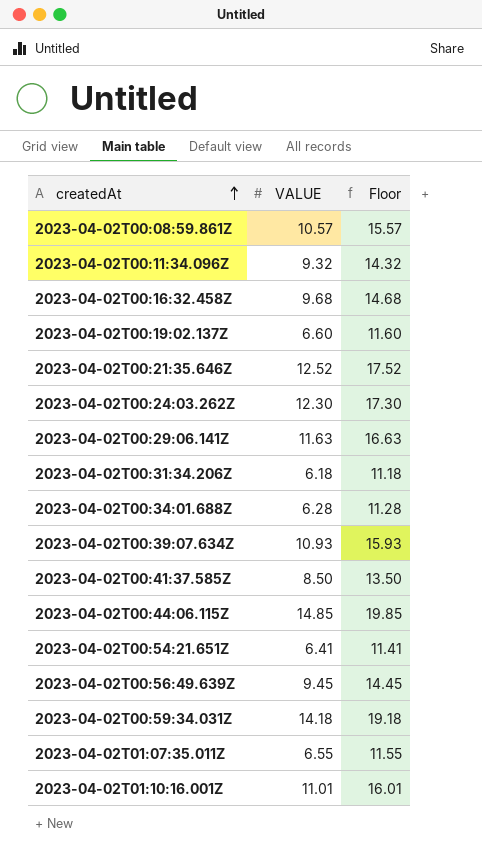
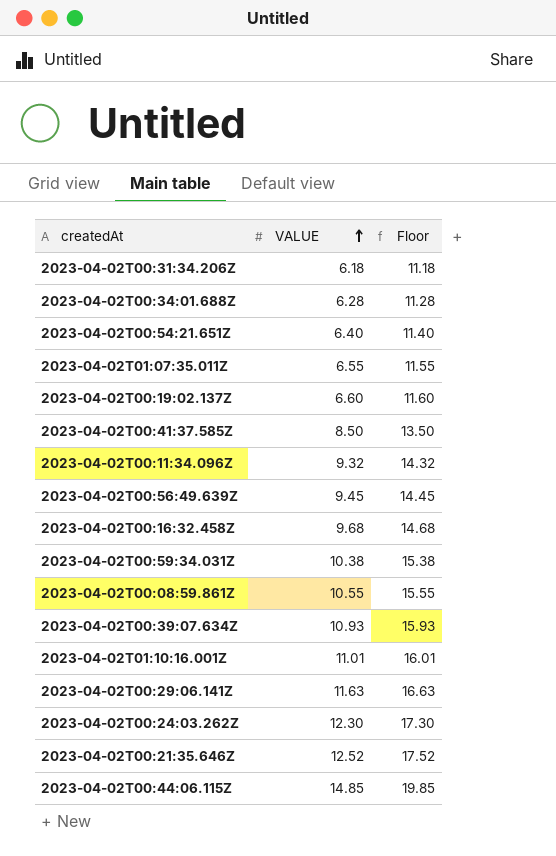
row order: createdAt ascending -> VALUE ascending
2023-04-02T00:54:21.651Z | VALUE: 6.41 -> 6.40
2023-04-02T00:54:21.651Z | Floor: 11.41 -> 11.40
2023-04-02T00:59:34.031Z | VALUE: 14.18 -> 10.38
2023-04-02T00:59:34.031Z | Floor: 19.18 -> 15.38
2023-04-02T00:08:59.861Z | VALUE: 10.57 -> 10.55
2023-04-02T00:08:59.861Z | Floor: 15.57 -> 15.55

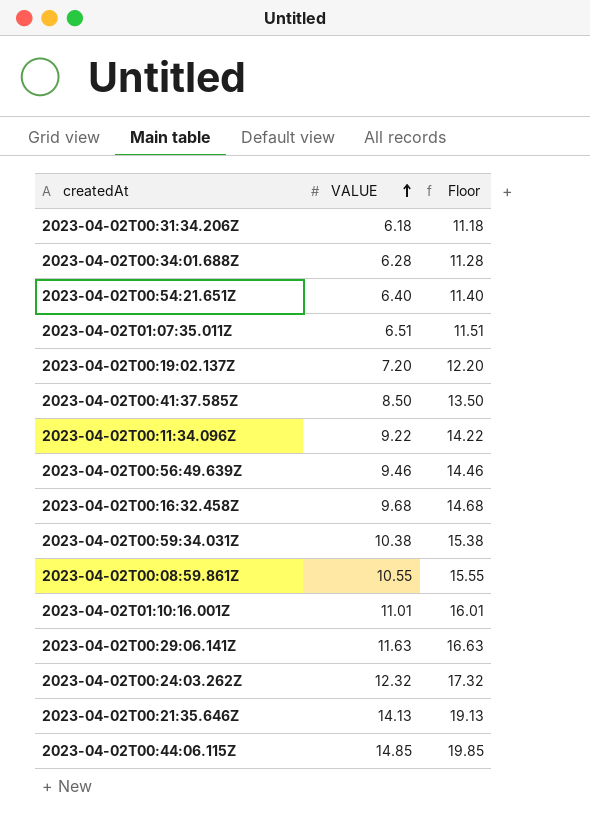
row 2023-04-02T00:39:07.634Z: 10.93 | 15.93 -> none
2023-04-02T01:07:35.011Z | VALUE: 6.55 -> 6.51
2023-04-02T01:07:35.011Z | Floor: 11.55 -> 11.51
2023-04-02T00:19:02.137Z | VALUE: 6.60 -> 7.20
2023-04-02T00:19:02.137Z | Floor: 11.60 -> 12.20
2023-04-02T00:11:34.096Z | VALUE: 9.32 -> 9.22
2023-04-02T00:11:34.096Z | Floor: 14.32 -> 14.22
2023-04-02T00:56:49.639Z | VALUE: 9.45 -> 9.46
2023-04-02T00:56:49.639Z | Floor: 14.45 -> 14.46
2023-04-02T00:24:03.262Z | VALUE: 12.30 -> 12.32
2023-04-02T00:24:03.262Z | Floor: 17.30 -> 17.32
2023-04-02T00:21:35.646Z | VALUE: 12.52 -> 14.13
2023-04-02T00:21:35.646Z | Floor: 17.52 -> 19.13

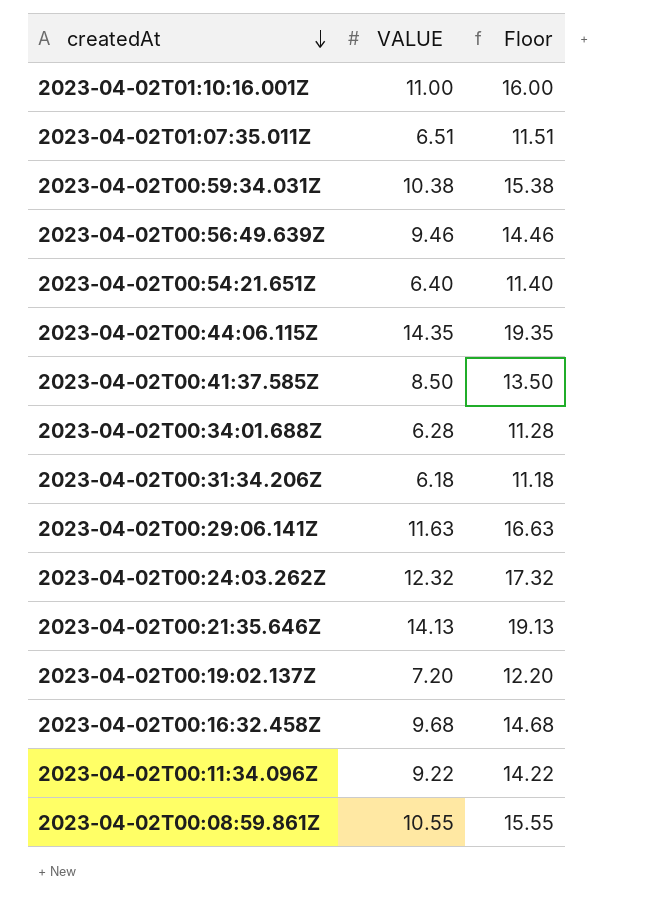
row order: VALUE ascending -> createdAt descending
2023-04-02T01:10:16.001Z | VALUE: 11.01 -> 11.00
2023-04-02T01:10:16.001Z | Floor: 16.01 -> 16.00
2023-04-02T00:44:06.115Z | VALUE: 14.85 -> 14.35
2023-04-02T00:44:06.115Z | Floor: 19.85 -> 19.35

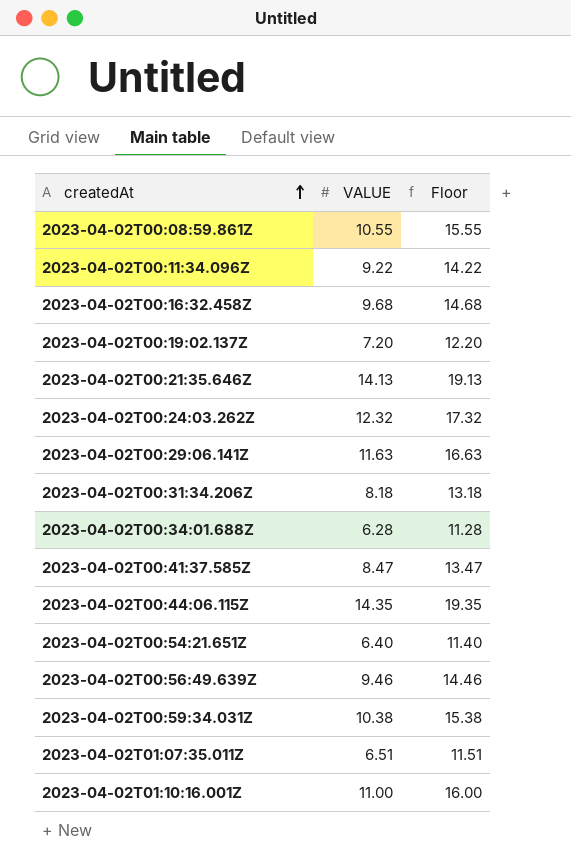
row order: createdAt descending -> createdAt ascending
2023-04-02T00:31:34.206Z | VALUE: 6.18 -> 8.18
2023-04-02T00:31:34.206Z | Floor: 11.18 -> 13.18
2023-04-02T00:41:37.585Z | VALUE: 8.50 -> 8.47
2023-04-02T00:41:37.585Z | Floor: 13.50 -> 13.47

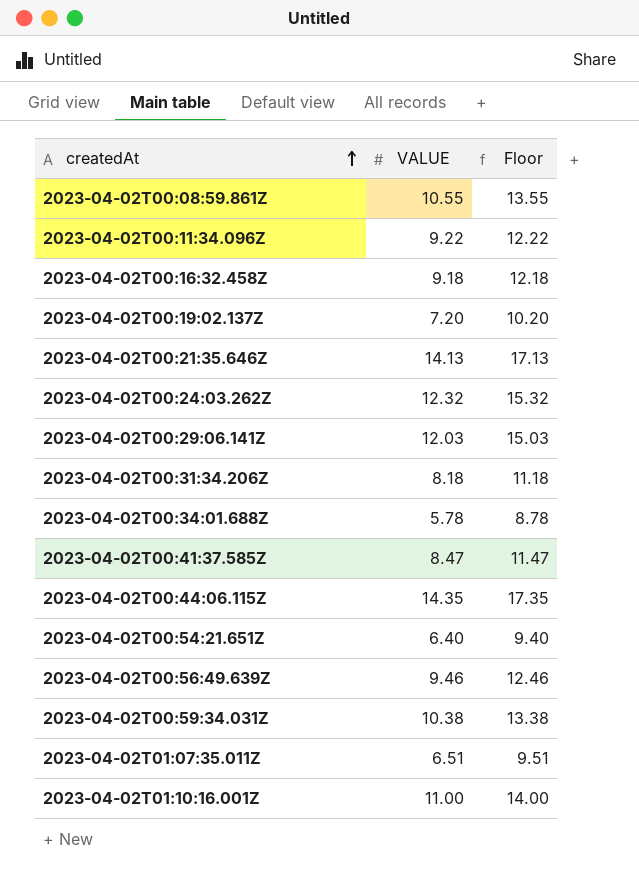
column Floor | formula: [VALUE] + 5 -> [VALUE] + 3
2023-04-02T00:16:32.458Z | VALUE: 9.68 -> 9.18
2023-04-02T00:29:06.141Z | VALUE: 11.63 -> 12.03
2023-04-02T00:34:01.688Z | VALUE: 6.28 -> 5.78

